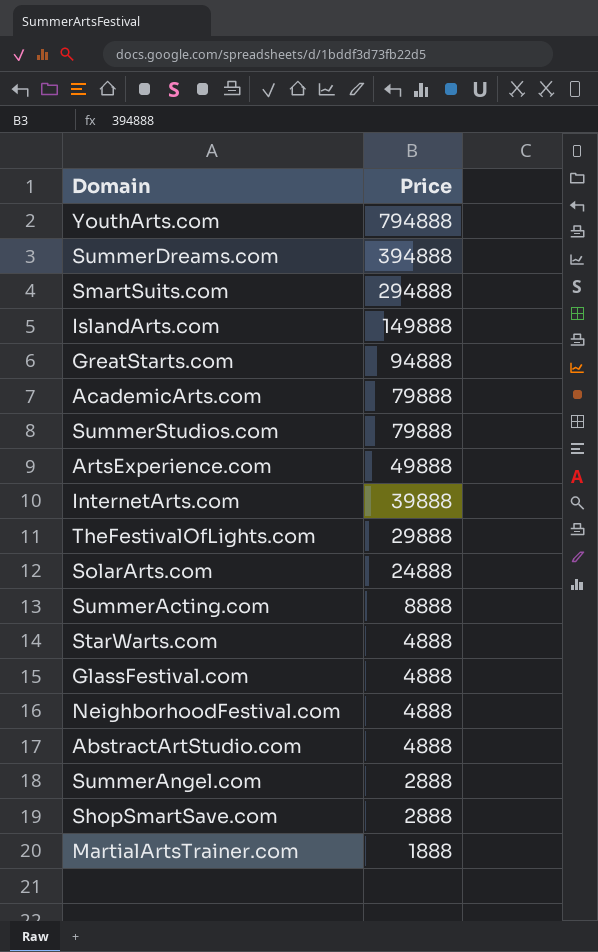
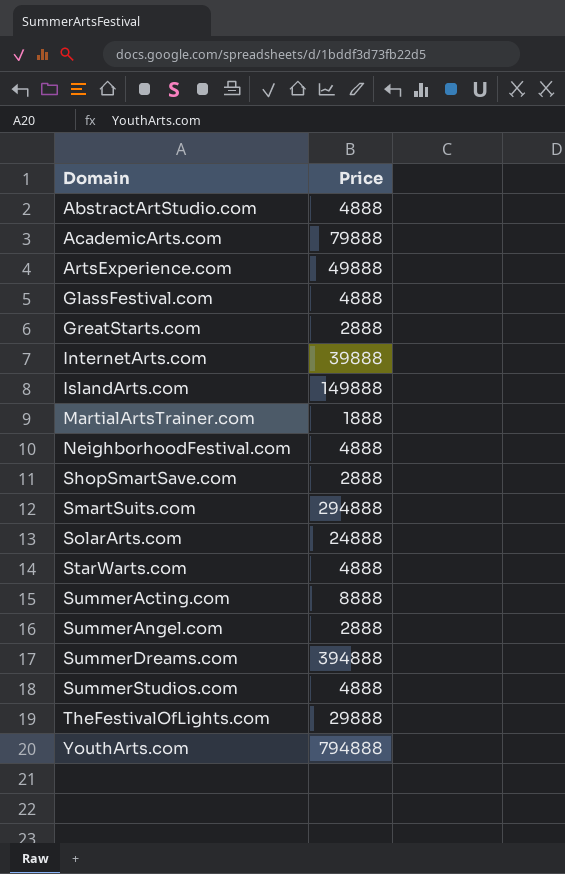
row order: Price descending -> Domain ascending
GreatStarts.com | Price: 94888 -> 2888
SummerStudios.com | Price: 79888 -> 4888

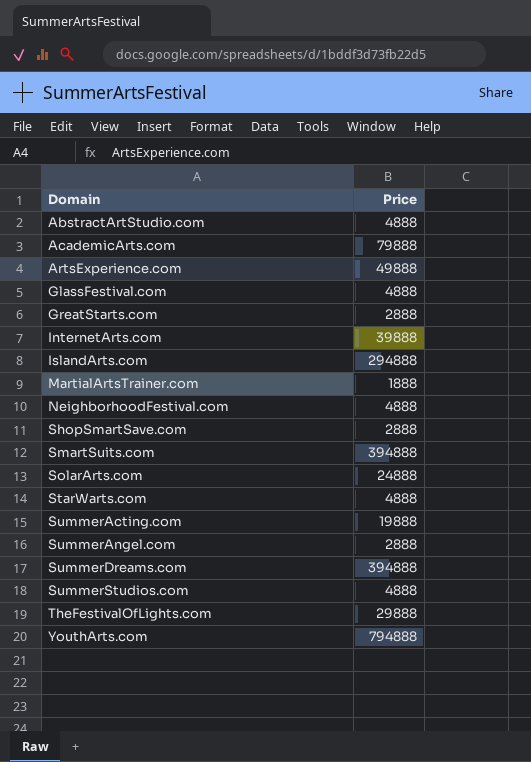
IslandArts.com | Price: 149888 -> 294888
SmartSuits.com | Price: 294888 -> 394888
SummerActing.com | Price: 8888 -> 19888

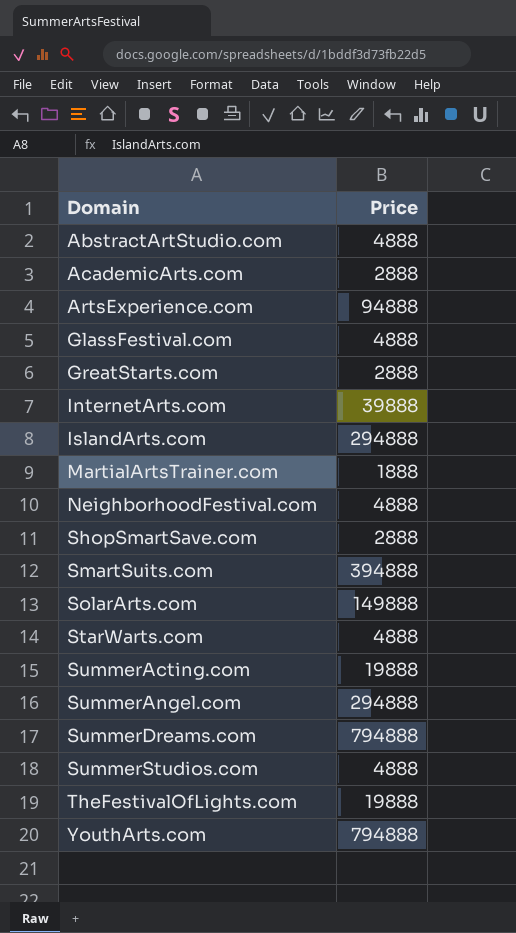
AcademicArts.com | Price: 79888 -> 2888
ArtsExperience.com | Price: 49888 -> 94888
SolarArts.com | Price: 24888 -> 149888
SummerAngel.com | Price: 2888 -> 294888
SummerDreams.com | Price: 394888 -> 794888
TheFestivalOfLights.com | Price: 29888 -> 19888

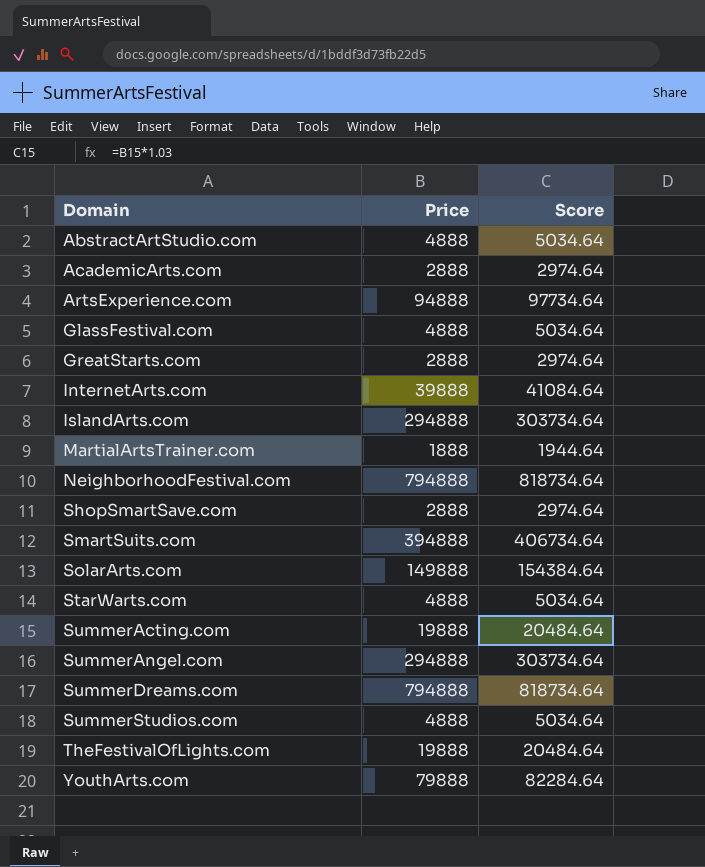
column Score | formula: none -> [Price] * 1.03
NeighborhoodFestival.com | Price: 4888 -> 794888
YouthArts.com | Price: 794888 -> 79888

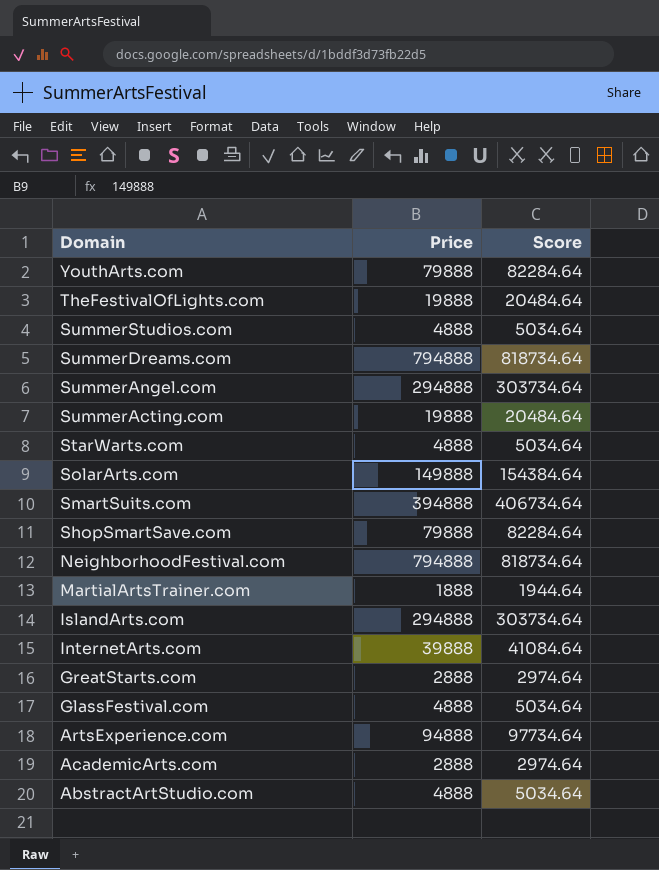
row order: Domain ascending -> Domain descending
ShopSmartSave.com | Price: 2888 -> 79888
ShopSmartSave.com | Score: 2974.64 -> 82284.64

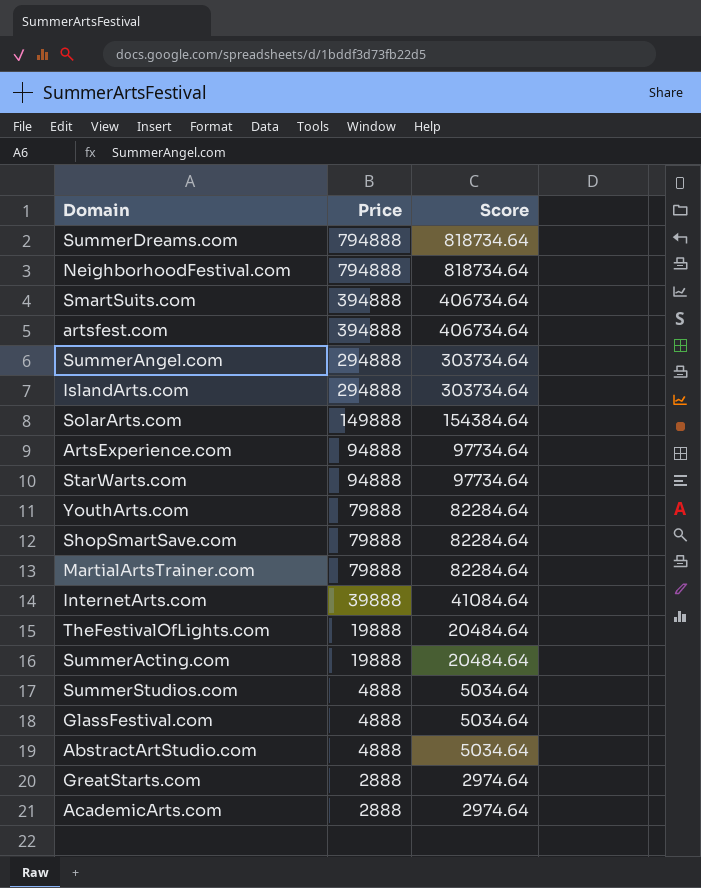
row order: Domain descending -> Price descending
row artsfest.com: none -> 394888 | 406734.64
StarWarts.com | Price: 4888 -> 94888
StarWarts.com | Score: 5034.64 -> 97734.64
MartialArtsTrainer.com | Price: 1888 -> 79888
MartialArtsTrainer.com | Score: 1944.64 -> 82284.64

